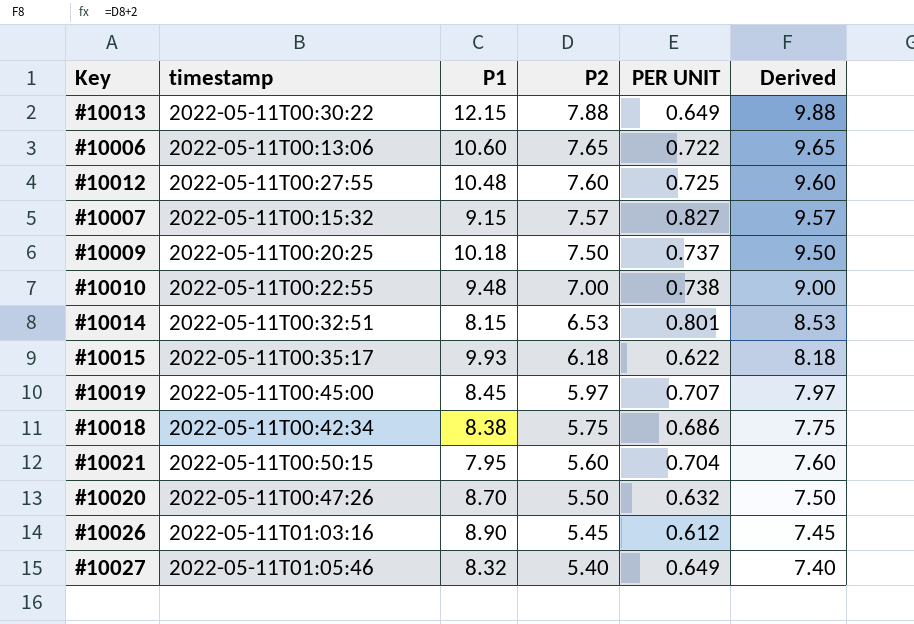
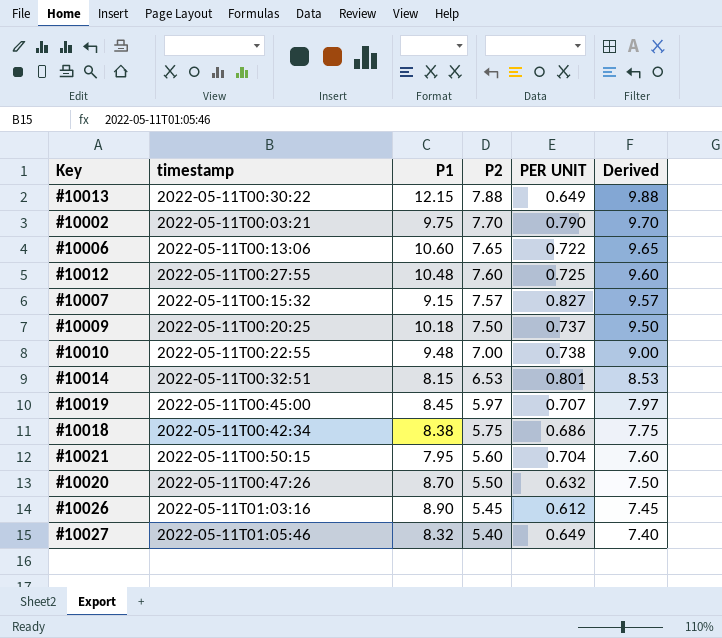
row #10015: 2022-05-11T00:35:17 | 9.93 | 6.18 | 0.622 | 8.18 -> none
row #10002: none -> 2022-05-11T00:03:21 | 9.75 | 7.70 | 0.790 | 9.70

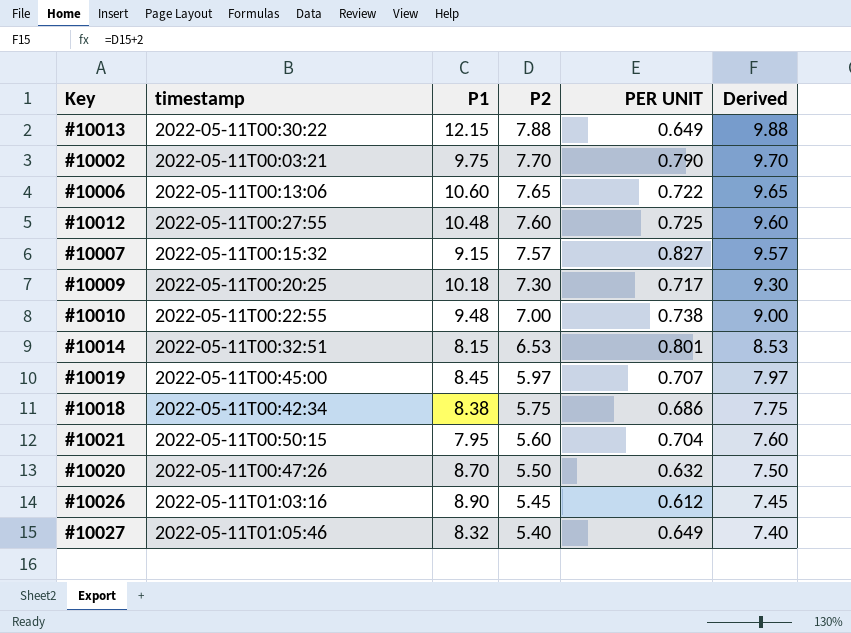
#10009 | P2: 7.50 -> 7.30
#10009 | PER UNIT: 0.737 -> 0.717
#10009 | Derived: 9.50 -> 9.30

